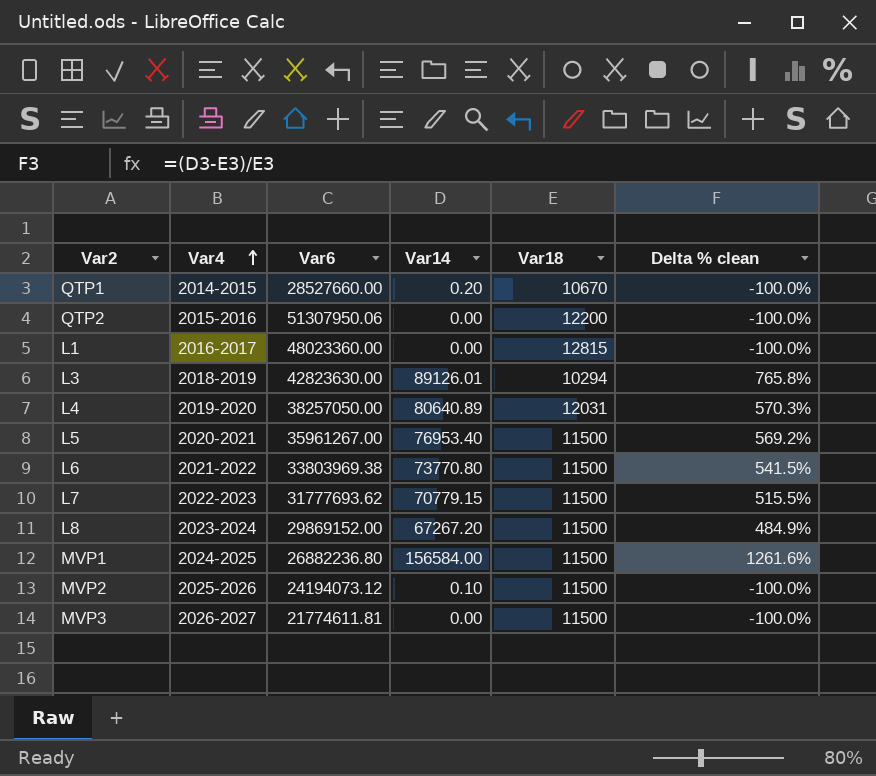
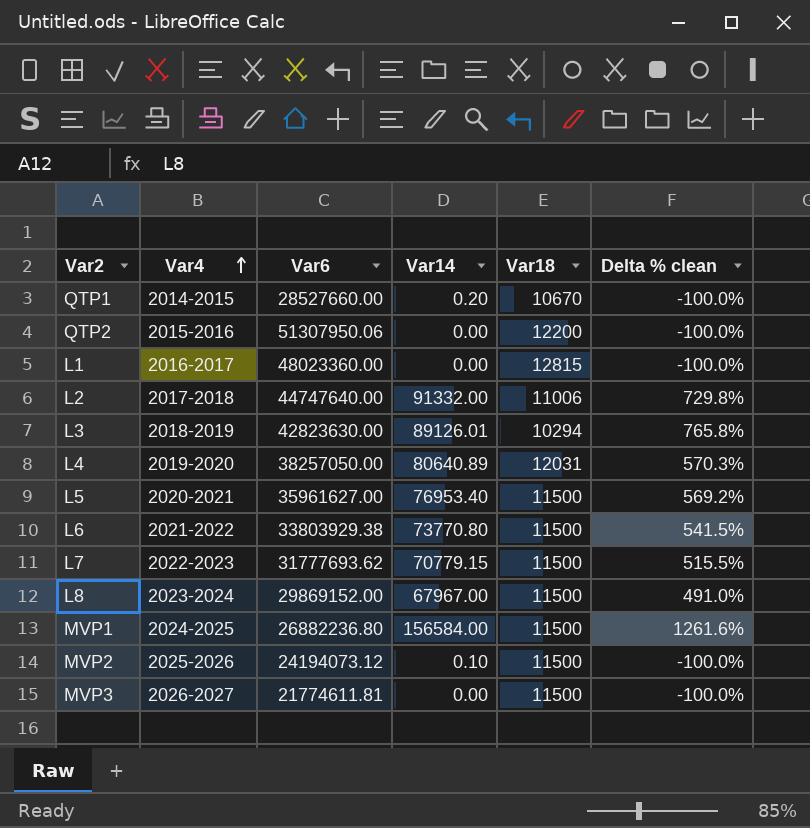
row L2: none -> 2017-2018 | 44747640.00 | 91332.00 | 11006 | 729.8%
L5 | Var6: 35961267.00 -> 35961627.00
L6 | Var6: 33803969.38 -> 33803929.38
L8 | Var14: 67267.20 -> 67967.00
L8 | Delta % clean: 484.9% -> 491.0%

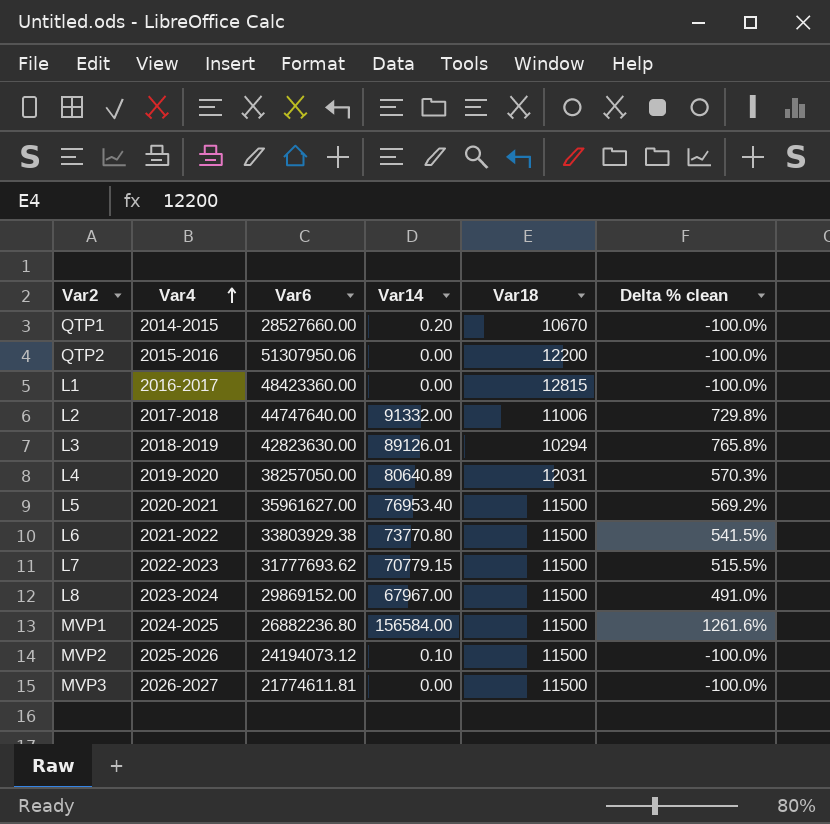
L1 | Var6: 48023360.00 -> 48423360.00

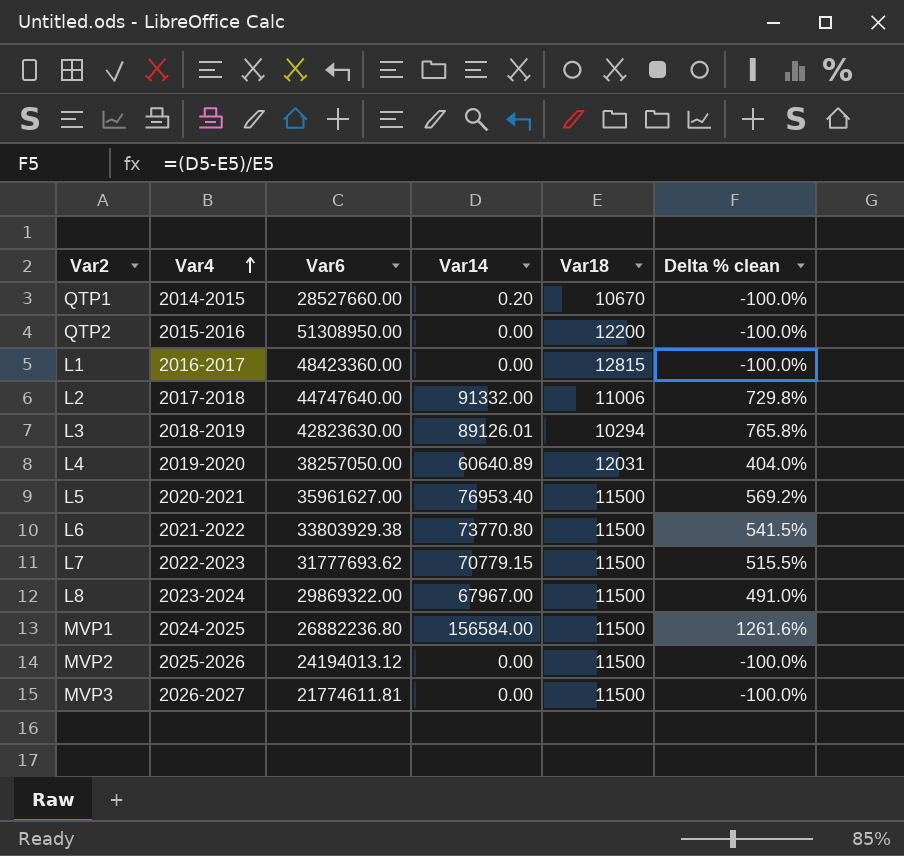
QTP2 | Var6: 51307950.06 -> 51308950.00
L4 | Var14: 80640.89 -> 60640.89
L4 | Delta % clean: 570.3% -> 404.0%
L8 | Var6: 29869152.00 -> 29869322.00
MVP2 | Var6: 24194073.12 -> 24194013.12
MVP2 | Var14: 0.10 -> 0.00

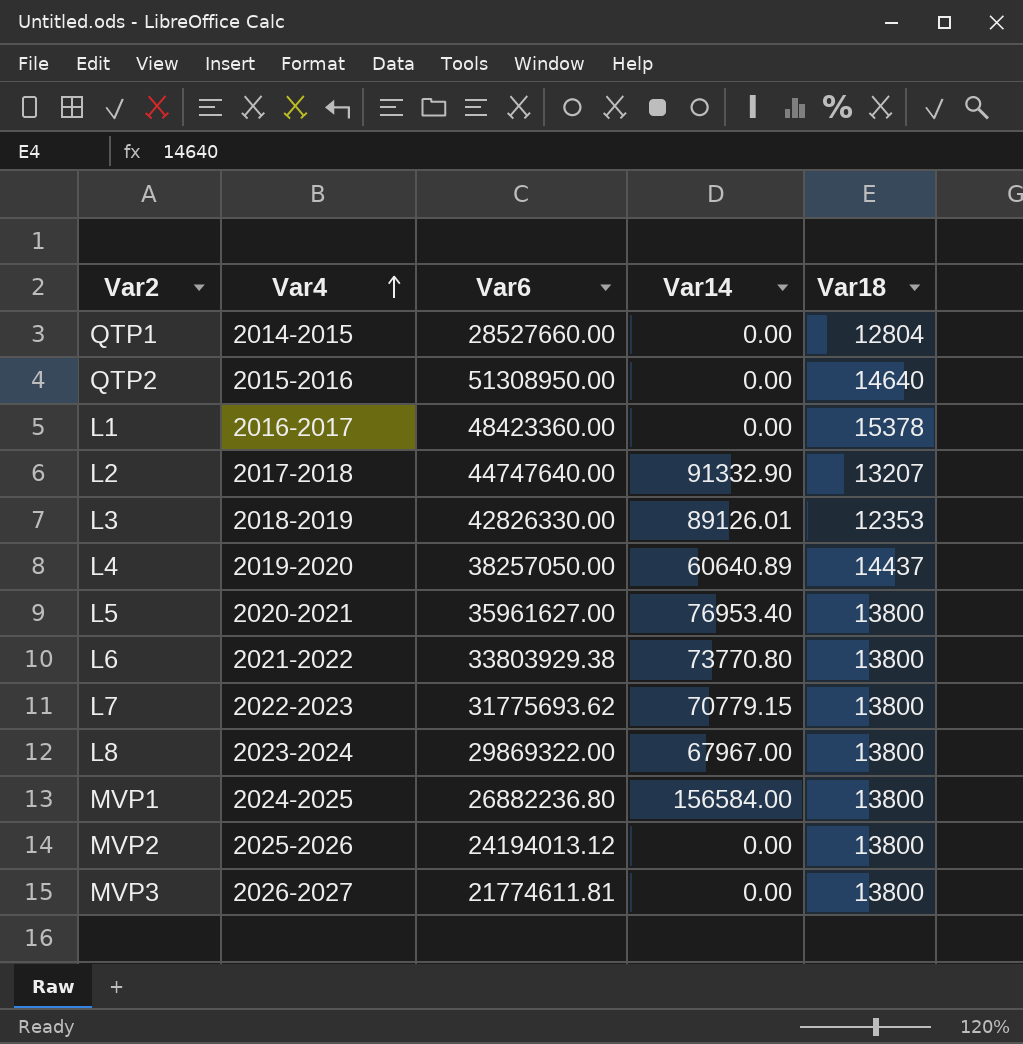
column Delta % clean | formula: ([Var14] - [Var18]) / [Var18] -> none
QTP1 | Var14: 0.20 -> 0.00
QTP1 | Var18: 10670 -> 12804
QTP2 | Var18: 12200 -> 14640
L1 | Var18: 12815 -> 15378
L2 | Var14: 91332.00 -> 91332.90
L2 | Var18: 11006 -> 13207
L3 | Var6: 42823630.00 -> 42826330.00
L3 | Var18: 10294 -> 12353
L4 | Var18: 12031 -> 14437
L5 | Var18: 11500 -> 13800
L6 | Var18: 11500 -> 13800
L7 | Var6: 31777693.62 -> 31775693.62
L7 | Var18: 11500 -> 13800
L8 | Var18: 11500 -> 13800
MVP1 | Var18: 11500 -> 13800
MVP2 | Var18: 11500 -> 13800
MVP3 | Var18: 11500 -> 13800

